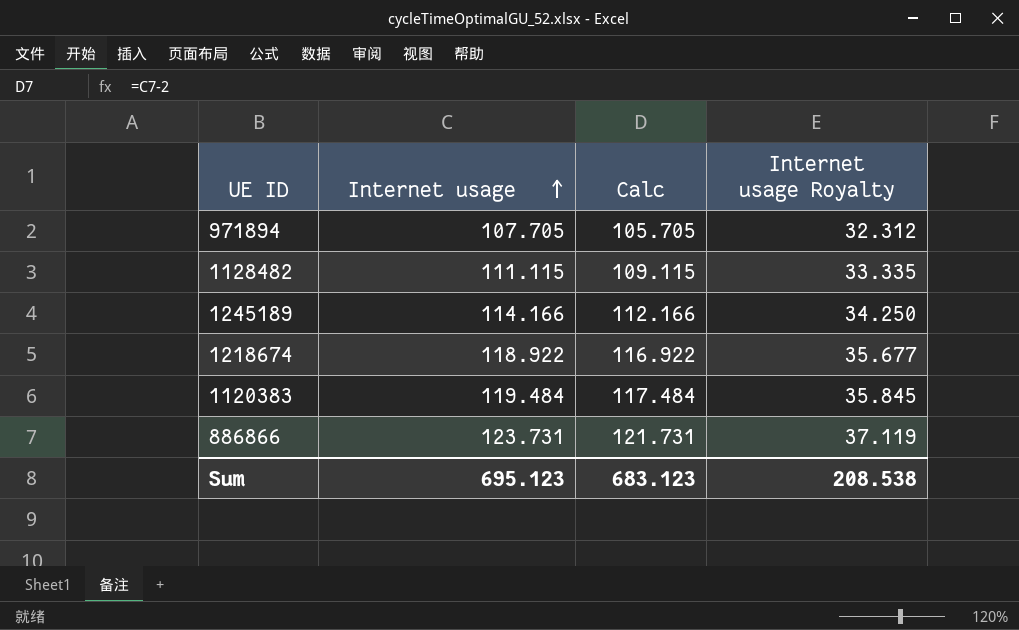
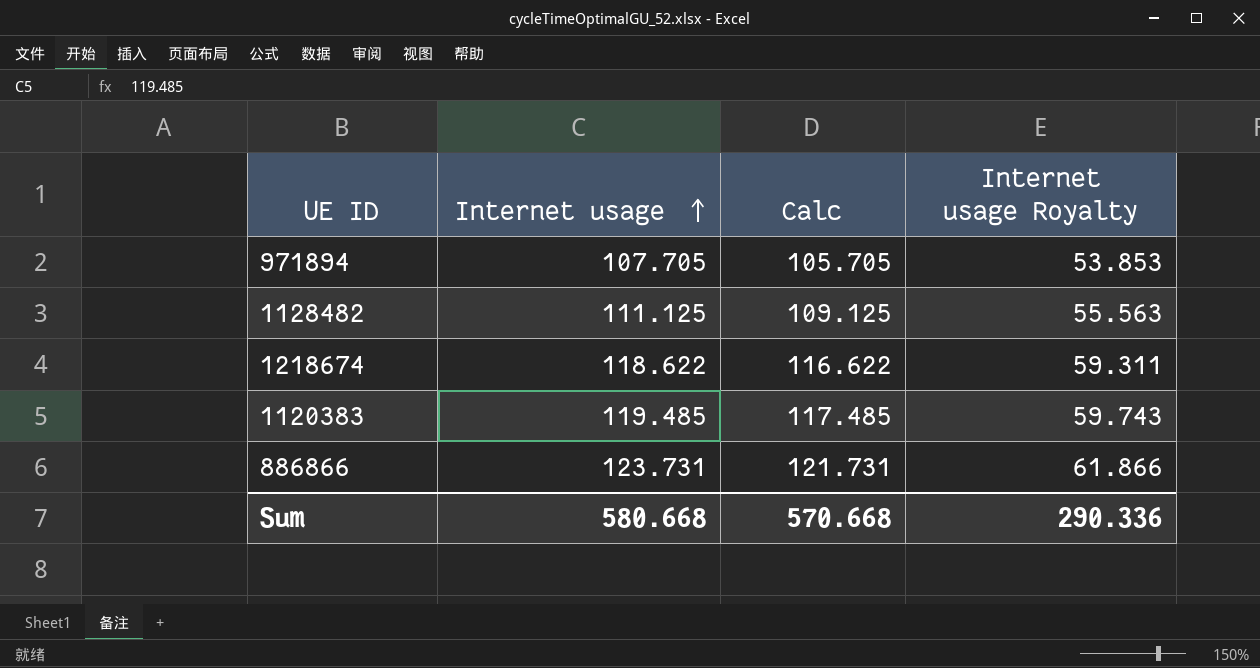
column Internet usage Royalty | formula: [Internet usage] * 0.3 -> [Internet usage] * 0.5
row 1245189: 114.166 | 112.166 | 34.250 -> none
1128482 | Internet usage: 111.115 -> 111.125
1128482 | Calc: 109.115 -> 109.125
1218674 | Internet usage: 118.922 -> 118.622
1218674 | Calc: 116.922 -> 116.622
1120383 | Internet usage: 119.484 -> 119.485
1120383 | Calc: 117.484 -> 117.485
Sum | Internet usage: 695.123 -> 580.668
Sum | Calc: 683.123 -> 570.668
Sum | Internet usage Royalty: 208.538 -> 290.336

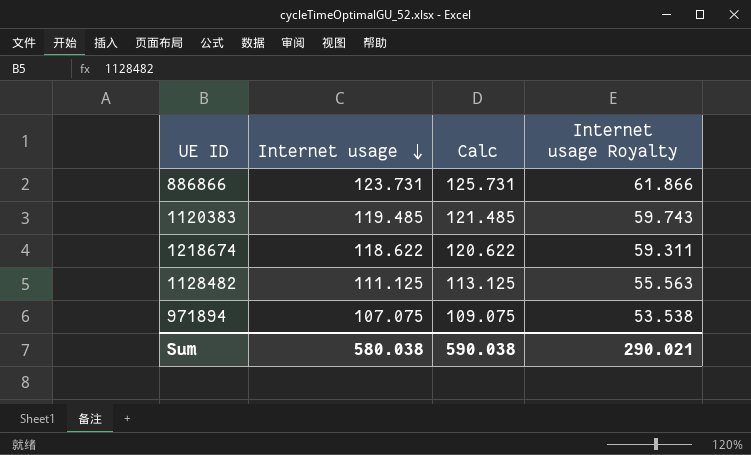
row order: Internet usage ascending -> Internet usage descending
column Calc | formula: [Internet usage] - 2 -> [Internet usage] + 2
971894 | Internet usage: 107.705 -> 107.075
971894 | Internet usage Royalty: 53.853 -> 53.538
Sum | Internet usage: 580.668 -> 580.038
Sum | Calc: 570.668 -> 590.038
Sum | Internet usage Royalty: 290.336 -> 290.021

